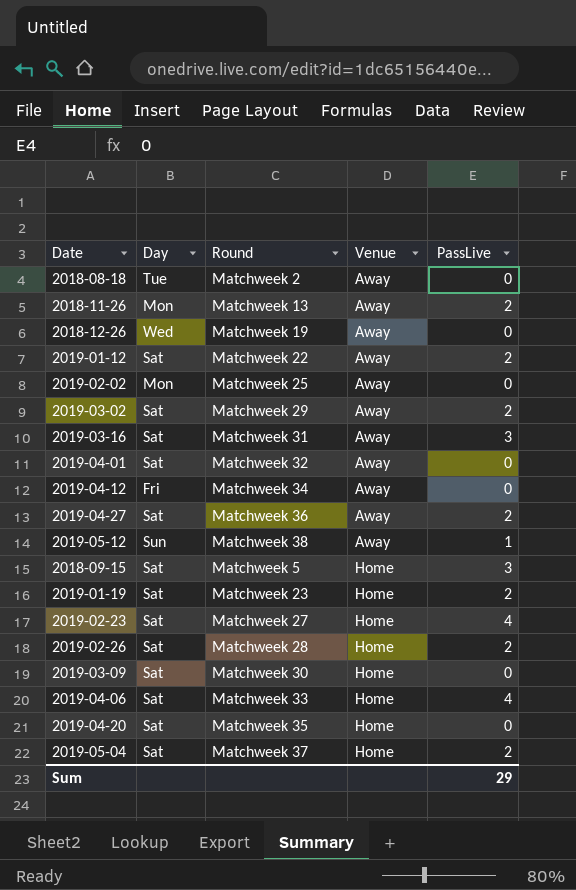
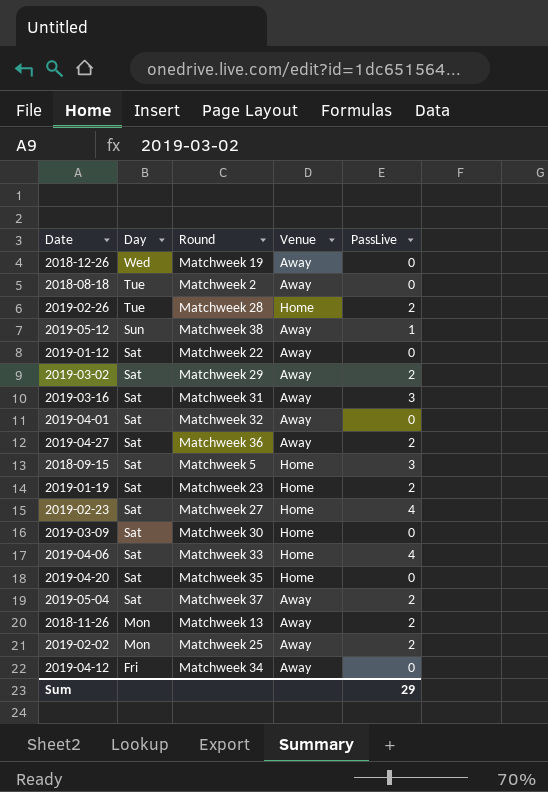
row order: Venue ascending -> Day descending
2019-02-26 | Day: Sat -> Tue
2019-01-12 | PassLive: 2 -> 0
2019-05-04 | Venue: Home -> Away
2019-02-02 | PassLive: 0 -> 2

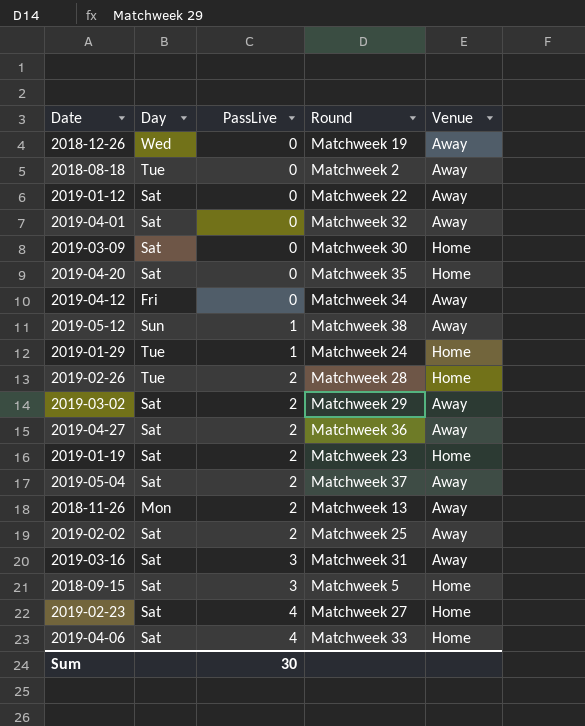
row order: Day descending -> PassLive ascending
column PassLive | position: 5 -> 3
row 2019-01-29: none -> Tue | 1 | Matchweek 24 | Home
2019-02-02 | Day: Mon -> Sat
Sum | PassLive: 29 -> 30

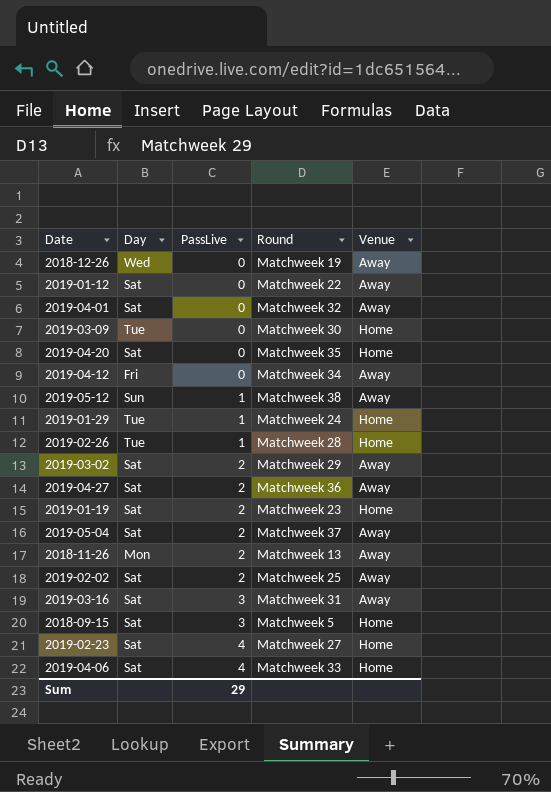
row 2018-08-18: Tue | 0 | Matchweek 2 | Away -> none
2019-03-09 | Day: Sat -> Tue
2019-02-26 | PassLive: 2 -> 1
Sum | PassLive: 30 -> 29

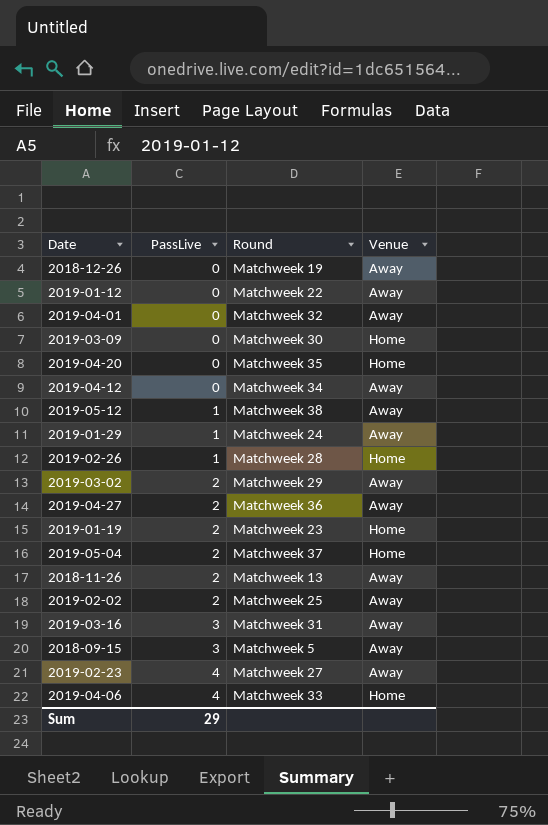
column Day | position: 2 -> none
2019-01-29 | Venue: Home -> Away
2019-05-04 | Venue: Away -> Home
2018-09-15 | Venue: Home -> Away
2019-02-23 | Venue: Home -> Away

